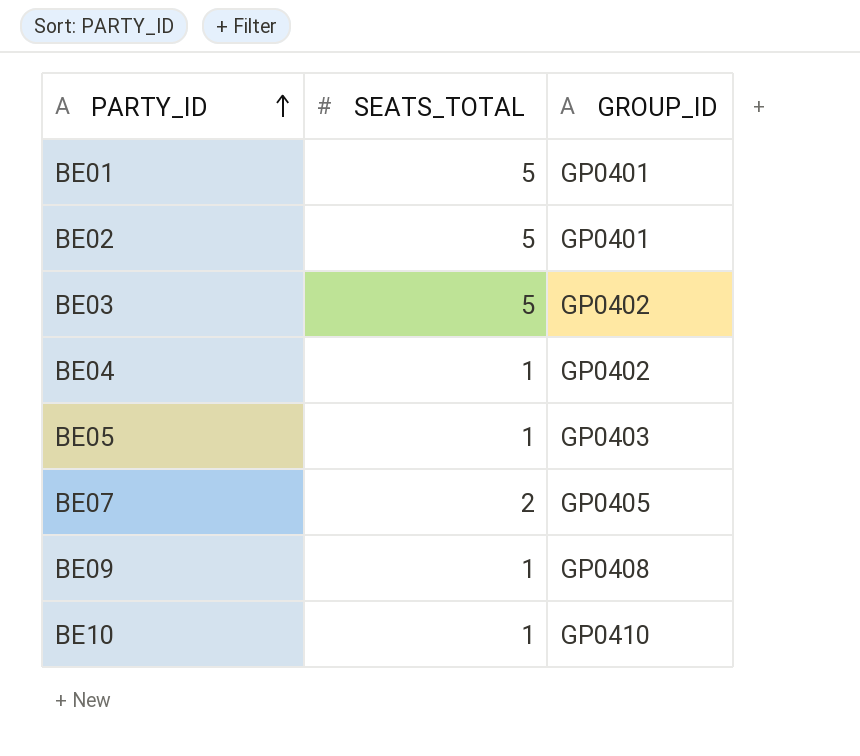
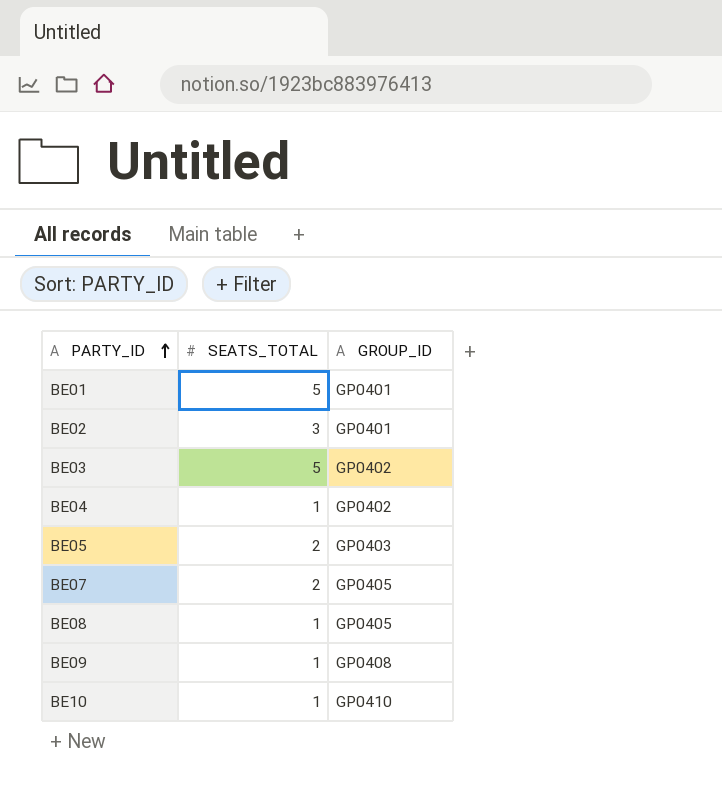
BE02 | SEATS_TOTAL: 5 -> 3
BE05 | SEATS_TOTAL: 1 -> 2
row BE08: none -> 1 | GP0405

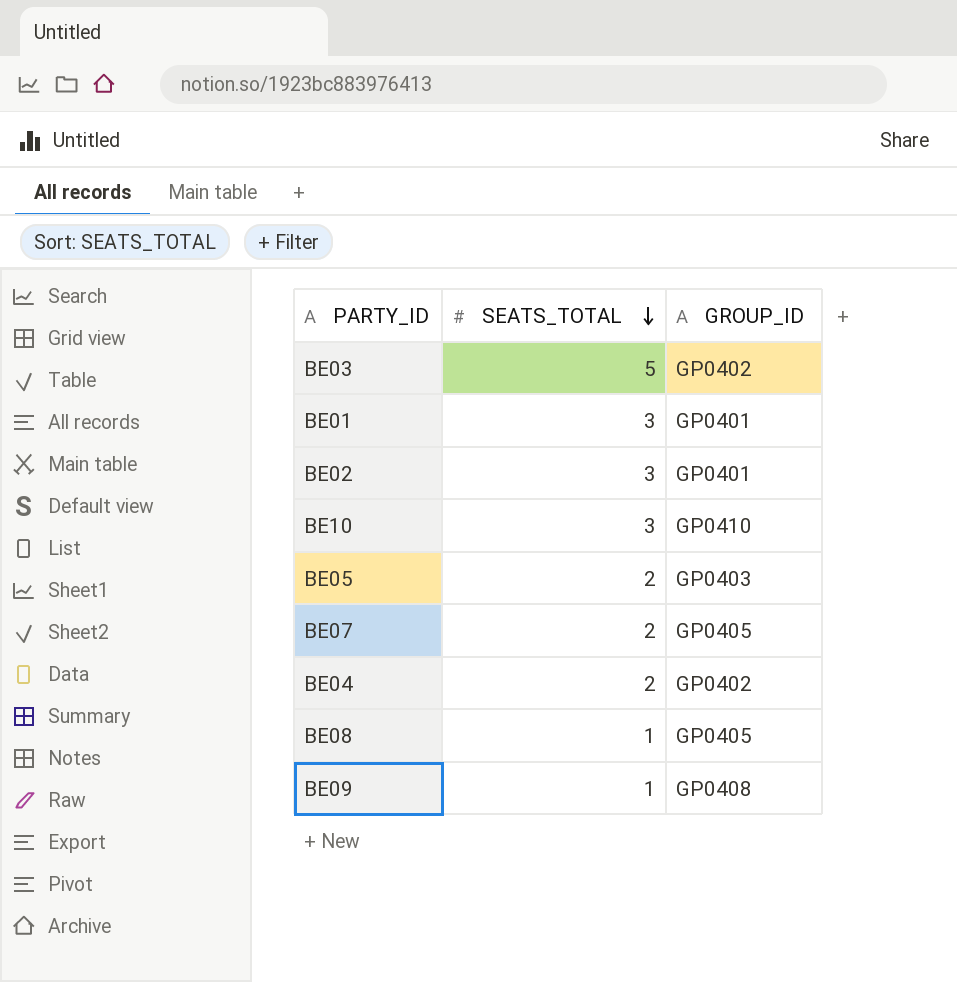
row order: PARTY_ID ascending -> SEATS_TOTAL descending
BE01 | SEATS_TOTAL: 5 -> 3
BE10 | SEATS_TOTAL: 1 -> 3
BE04 | SEATS_TOTAL: 1 -> 2

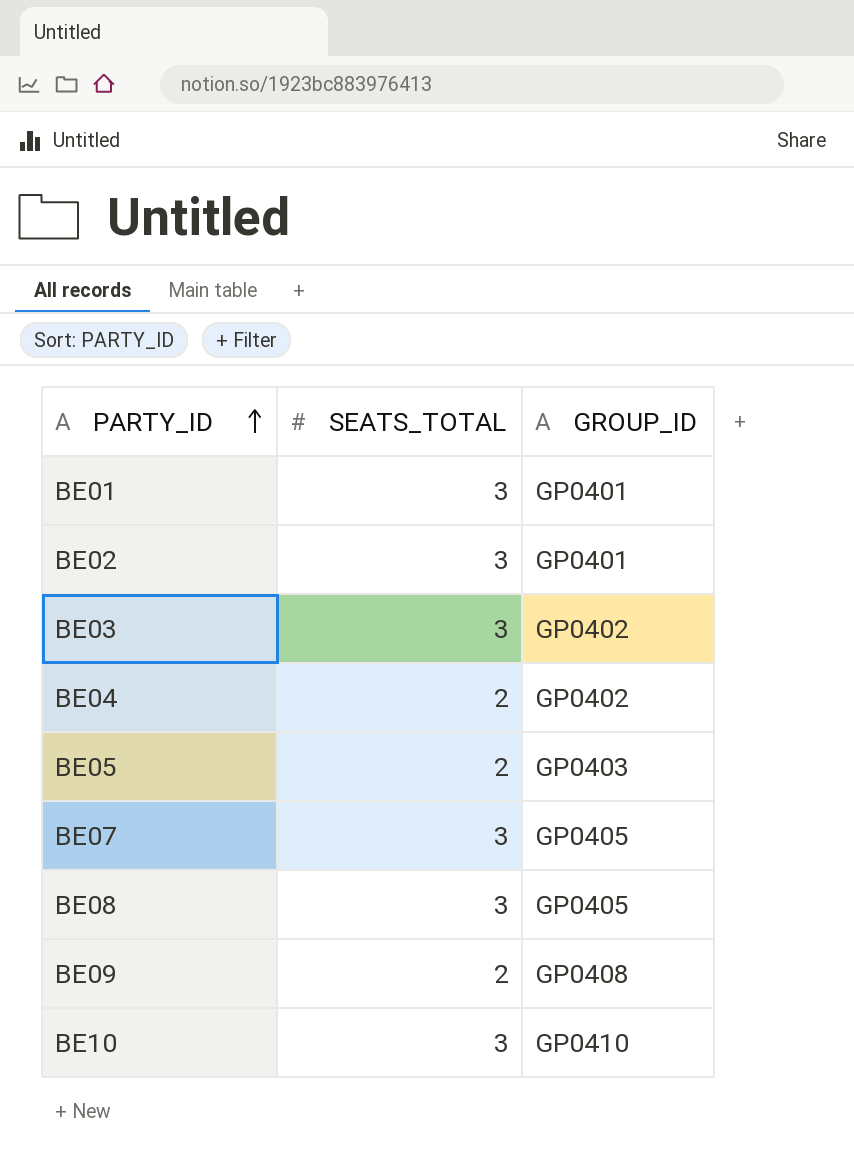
row order: SEATS_TOTAL descending -> PARTY_ID ascending
BE03 | SEATS_TOTAL: 5 -> 3
BE07 | SEATS_TOTAL: 2 -> 3
BE08 | SEATS_TOTAL: 1 -> 3
BE09 | SEATS_TOTAL: 1 -> 2

